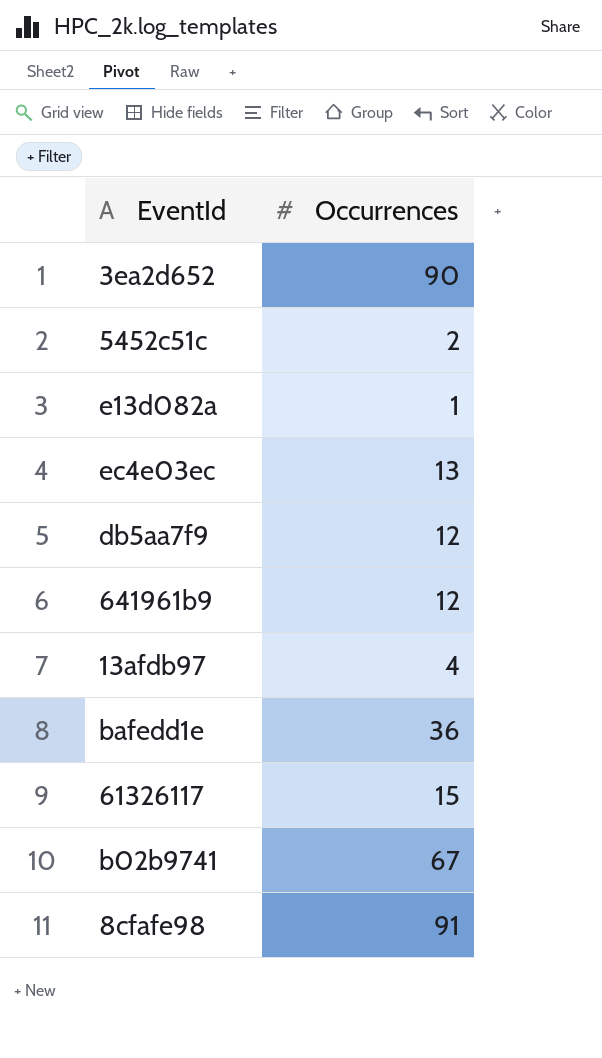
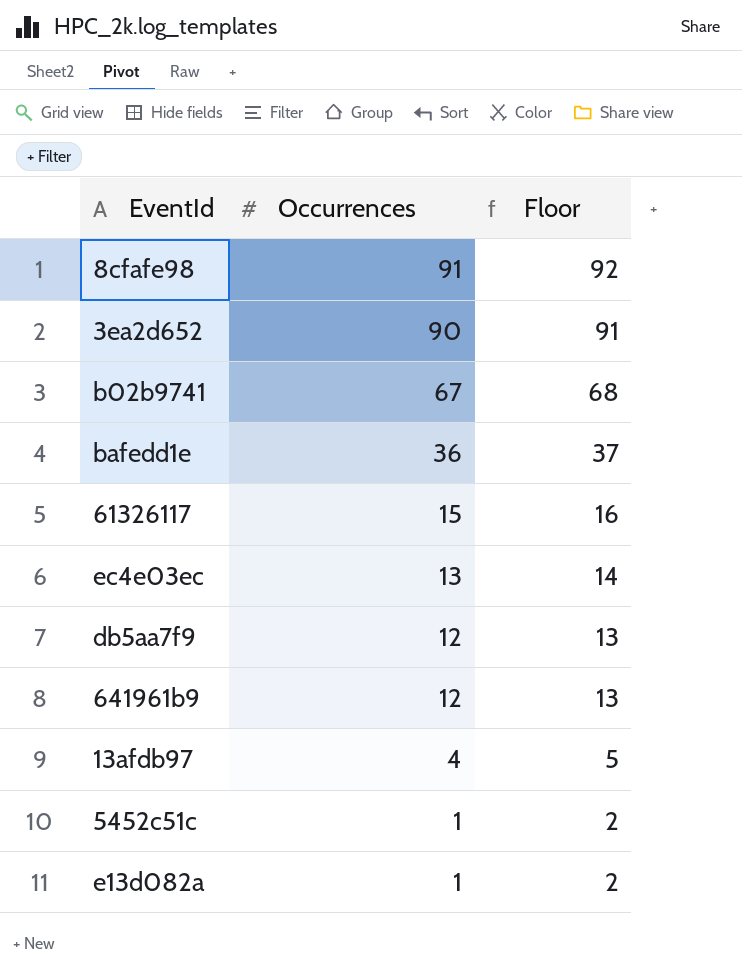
row order: none -> Occurrences descending
column Floor | formula: none -> [Occurrences] + 1
5452c51c | Occurrences: 2 -> 1

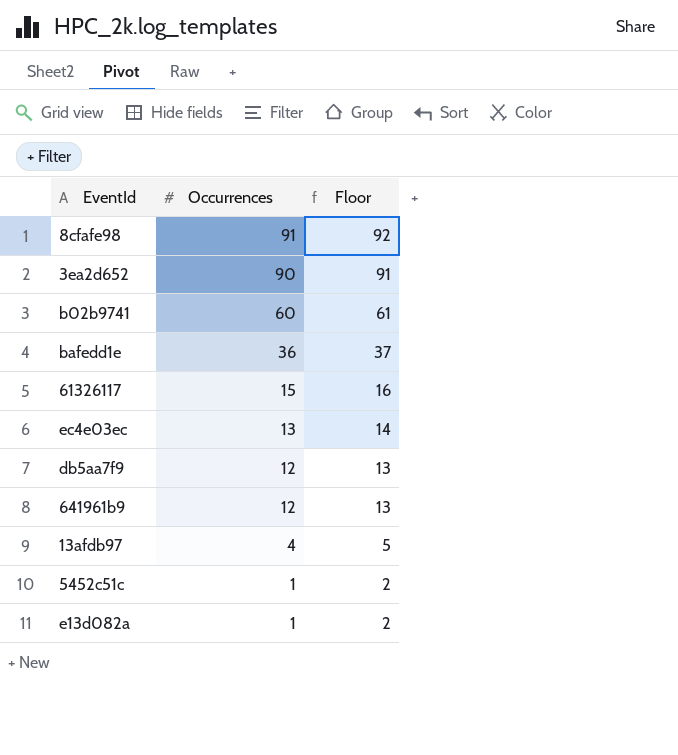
b02b9741 | Occurrences: 67 -> 60
b02b9741 | Floor: 68 -> 61

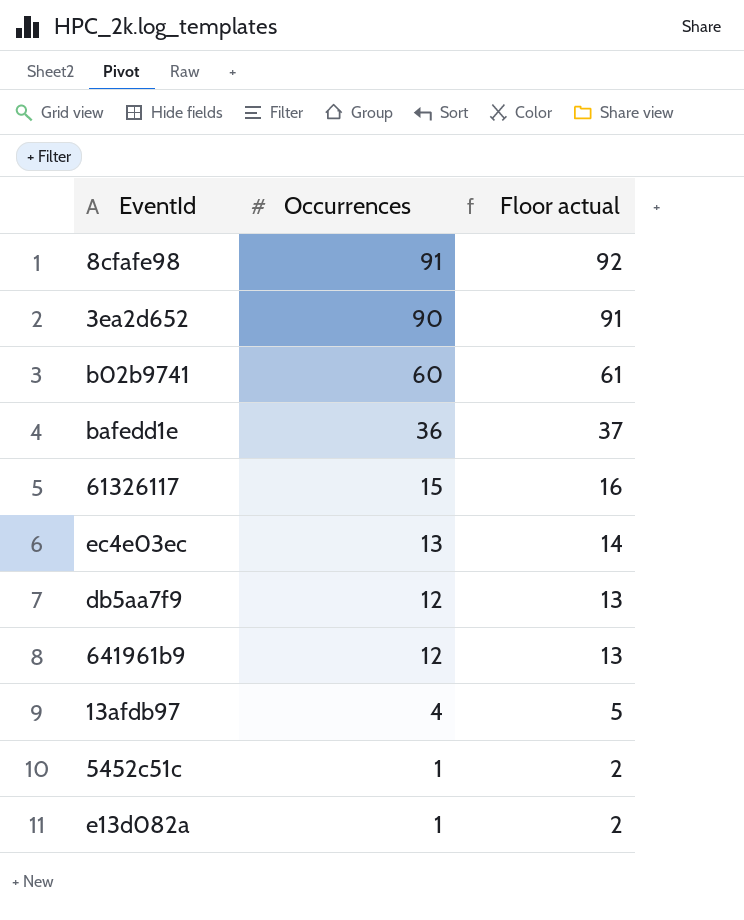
column name: Floor -> Floor actual

